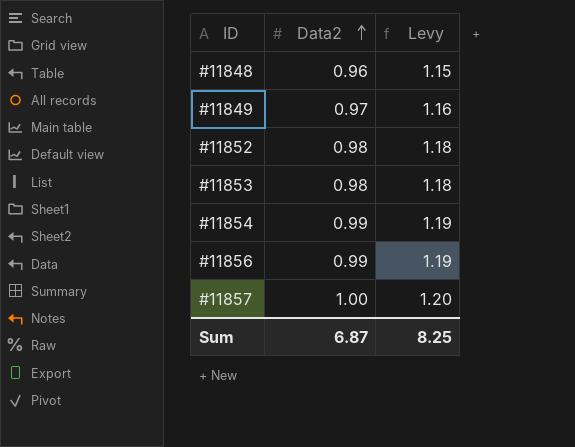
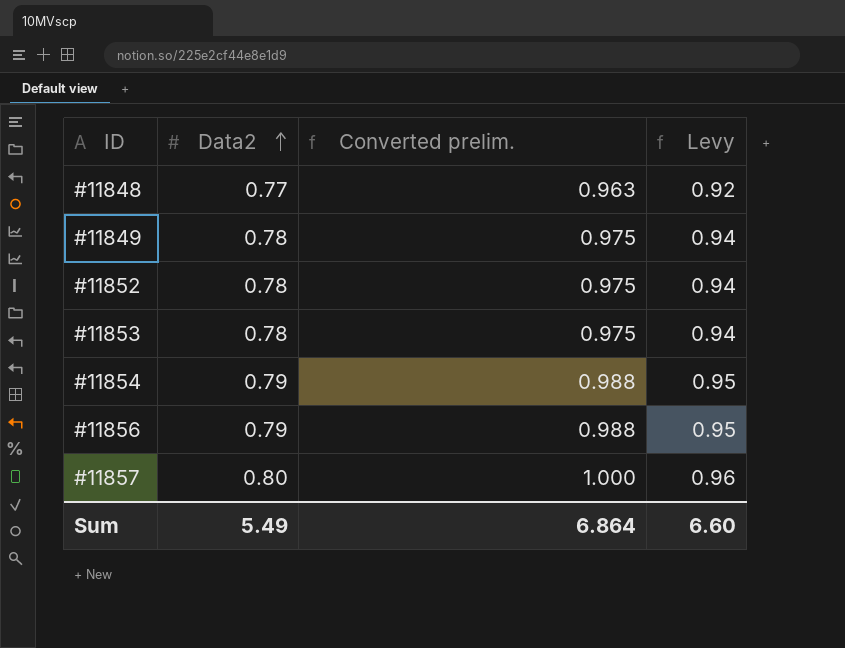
column Converted prelim. | formula: none -> [Data2] * 1.25
#11848 | Data2: 0.96 -> 0.77
#11848 | Levy: 1.15 -> 0.92
#11849 | Data2: 0.97 -> 0.78
#11849 | Levy: 1.16 -> 0.94
#11852 | Data2: 0.98 -> 0.78
#11852 | Levy: 1.18 -> 0.94
#11853 | Data2: 0.98 -> 0.78
#11853 | Levy: 1.18 -> 0.94
#11854 | Data2: 0.99 -> 0.79
#11854 | Levy: 1.19 -> 0.95
#11856 | Data2: 0.99 -> 0.79
#11856 | Levy: 1.19 -> 0.95
#11857 | Data2: 1.00 -> 0.80
#11857 | Levy: 1.20 -> 0.96
Sum | Data2: 6.87 -> 5.49
Sum | Levy: 8.25 -> 6.60

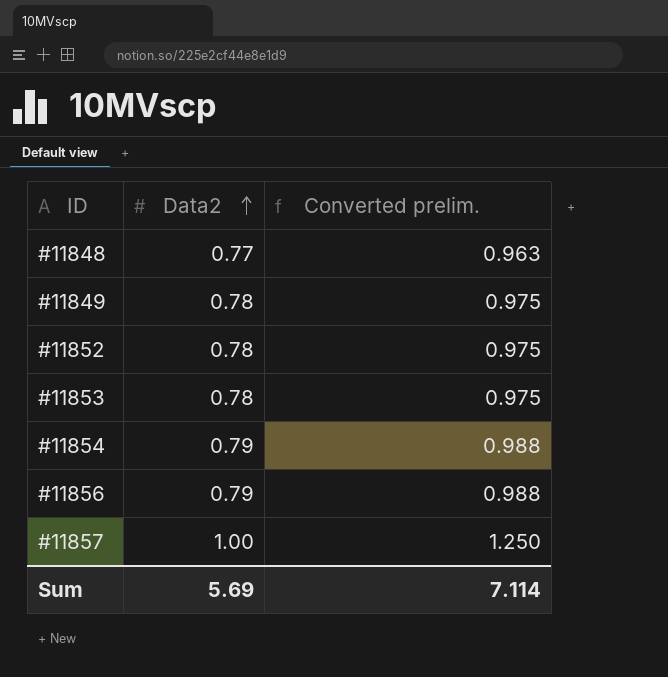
column Levy | formula: [Data2] * 1.2 -> none
#11857 | Data2: 0.80 -> 1.00
#11857 | Converted prelim.: 1.000 -> 1.250
Sum | Data2: 5.49 -> 5.69
Sum | Converted prelim.: 6.864 -> 7.114

